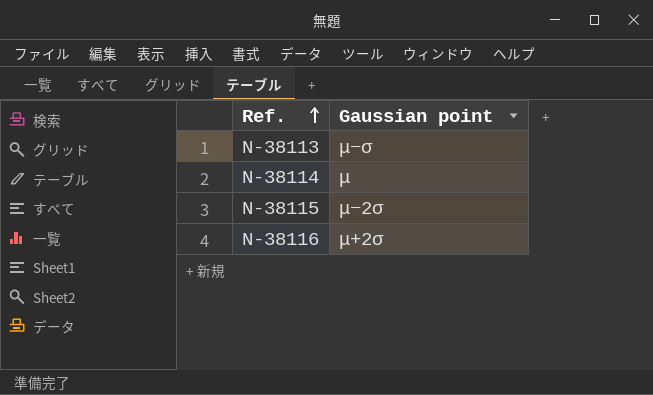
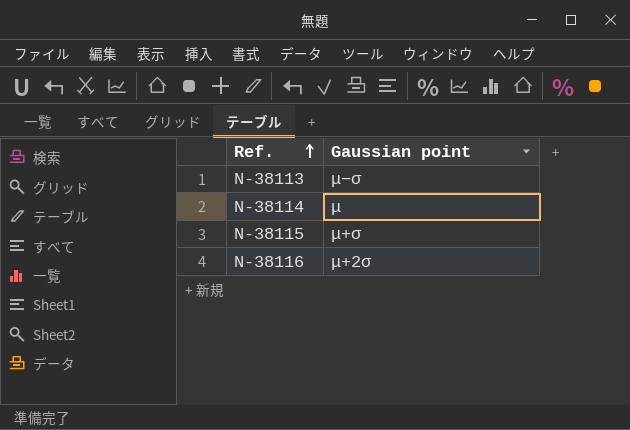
N-38115 | Gaussian point: μ−2σ -> μ+σ

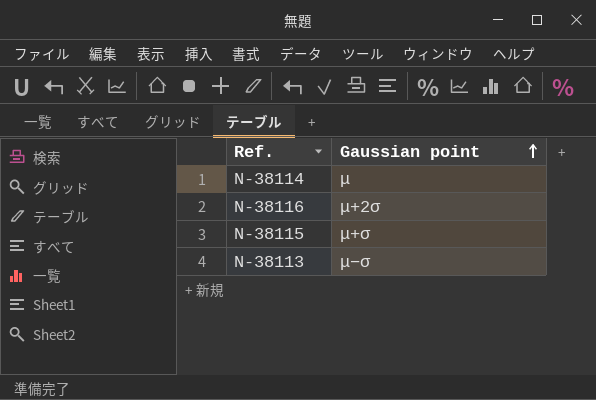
row order: Ref. ascending -> Gaussian point ascending

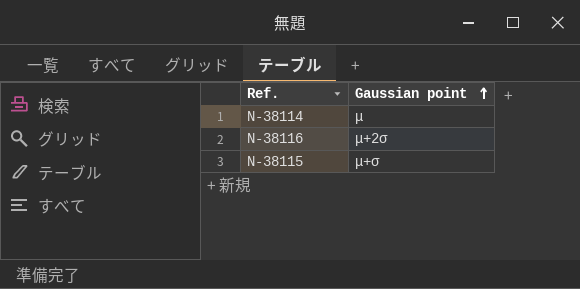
row N-38113: μ−σ -> none

